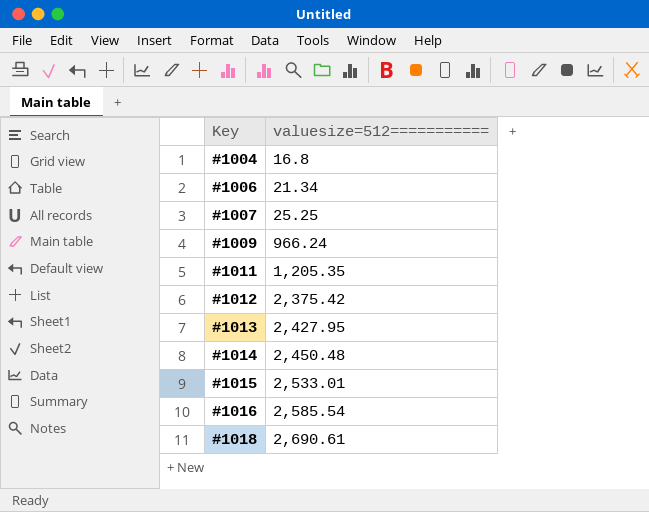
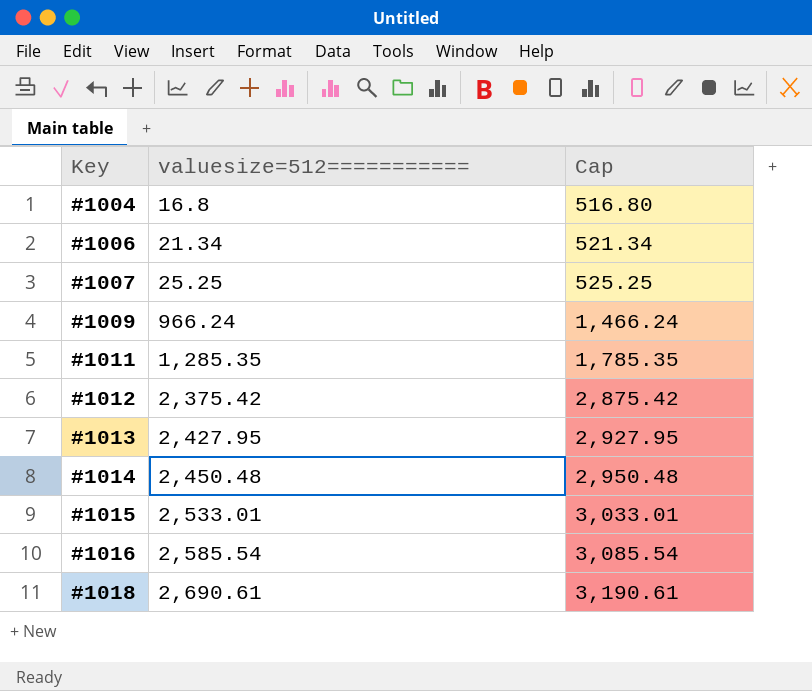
column Cap | formula: none -> [valuesize=512===========] + 500
#1011 | valuesize=512===========: 1,205.35 -> 1,285.35

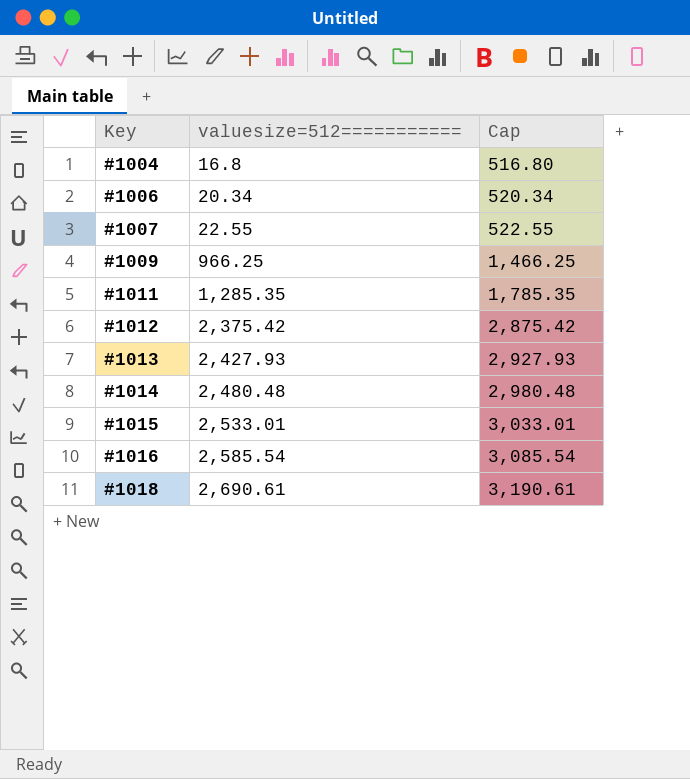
#1006 | valuesize=512===========: 21.34 -> 20.34
#1006 | Cap: 521.34 -> 520.34
#1007 | valuesize=512===========: 25.25 -> 22.55
#1007 | Cap: 525.25 -> 522.55
#1009 | valuesize=512===========: 966.24 -> 966.25
#1009 | Cap: 1,466.24 -> 1,466.25
#1013 | valuesize=512===========: 2,427.95 -> 2,427.93
#1013 | Cap: 2,927.95 -> 2,927.93
#1014 | valuesize=512===========: 2,450.48 -> 2,480.48
#1014 | Cap: 2,950.48 -> 2,980.48

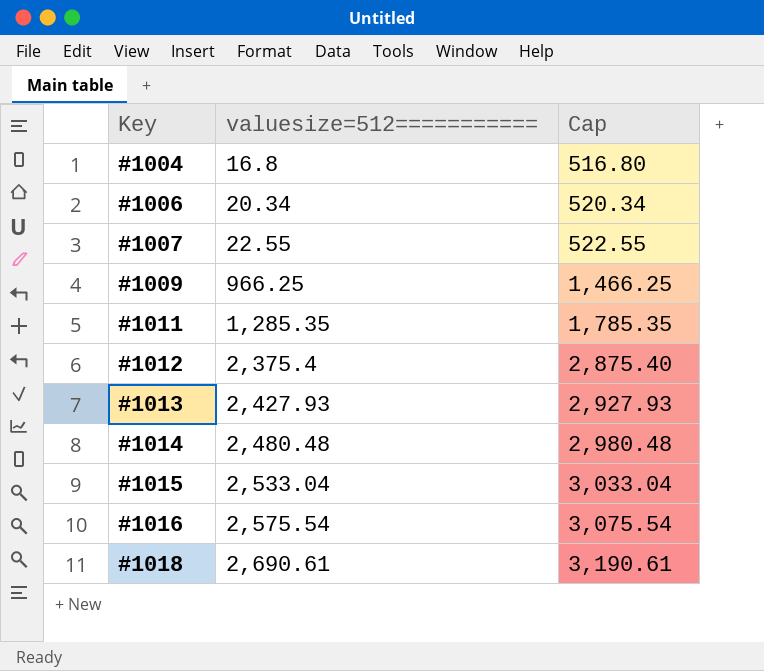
#1012 | valuesize=512===========: 2,375.42 -> 2,375.4
#1012 | Cap: 2,875.42 -> 2,875.40
#1015 | valuesize=512===========: 2,533.01 -> 2,533.04
#1015 | Cap: 3,033.01 -> 3,033.04
#1016 | valuesize=512===========: 2,585.54 -> 2,575.54
#1016 | Cap: 3,085.54 -> 3,075.54

